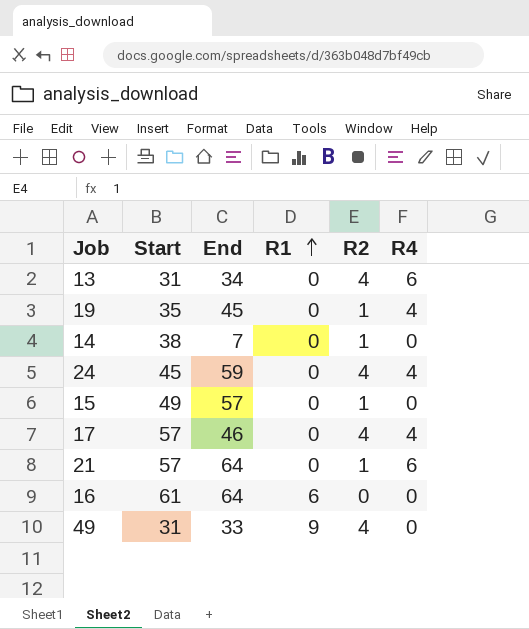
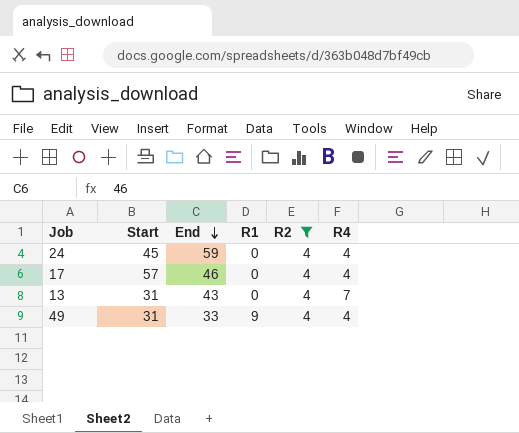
filter: none -> R2 = 4
row order: R1 ascending -> End descending
13 | End: 34 -> 43
13 | R4: 6 -> 7
49 | R4: 0 -> 4

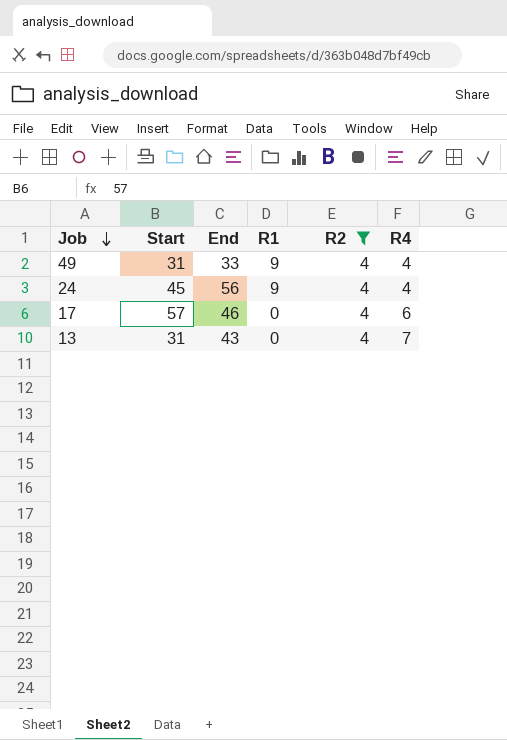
row order: End descending -> Job descending
24 | End: 59 -> 56
24 | R1: 0 -> 9
17 | R4: 4 -> 6

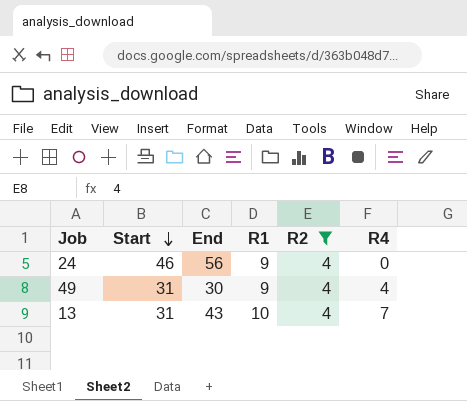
row order: Job descending -> Start descending
row 17: 57 | 46 | 0 | 4 | 6 -> none
24 | Start: 45 -> 46
24 | R4: 4 -> 0
49 | End: 33 -> 30
13 | R1: 0 -> 10

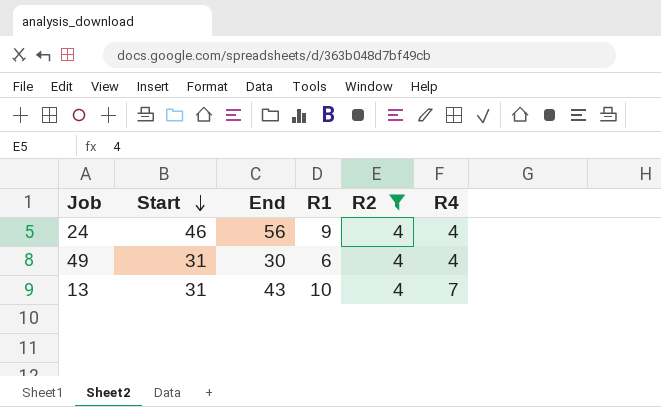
24 | R4: 0 -> 4
49 | R1: 9 -> 6

